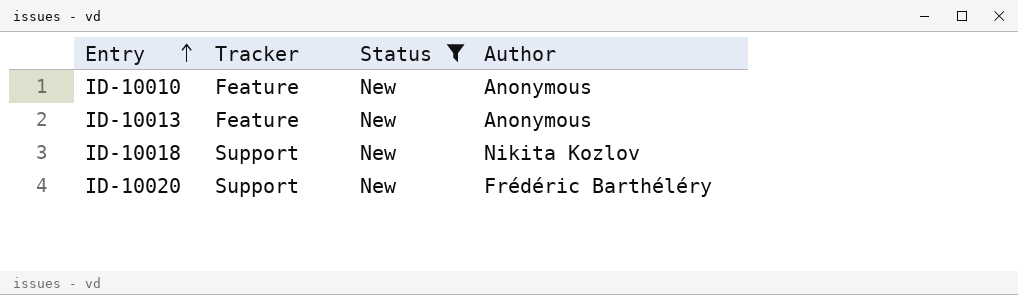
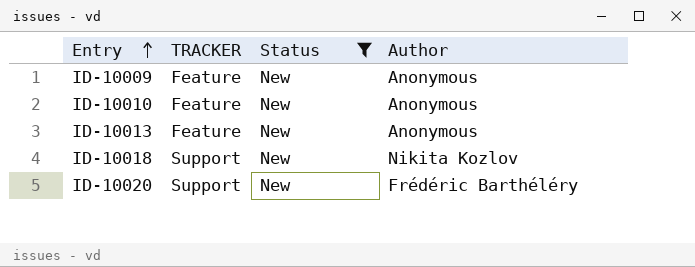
column name: Tracker -> TRACKER
row ID-10009: none -> Feature | New | Anonymous

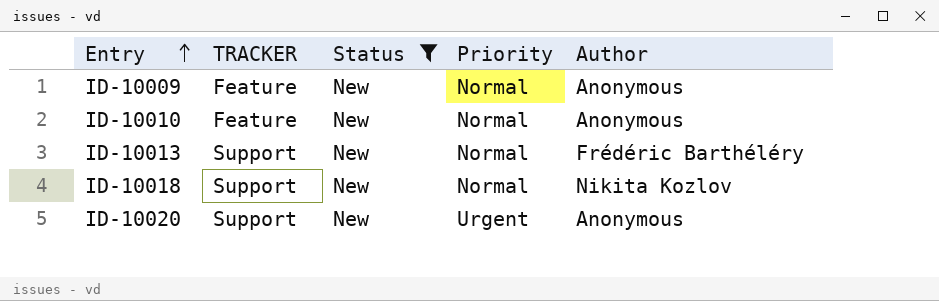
column Priority | position: none -> 4
ID-10013 | TRACKER: Feature -> Support
ID-10013 | Author: Anonymous -> Frédéric Barthéléry
ID-10020 | Author: Frédéric Barthéléry -> Anonymous

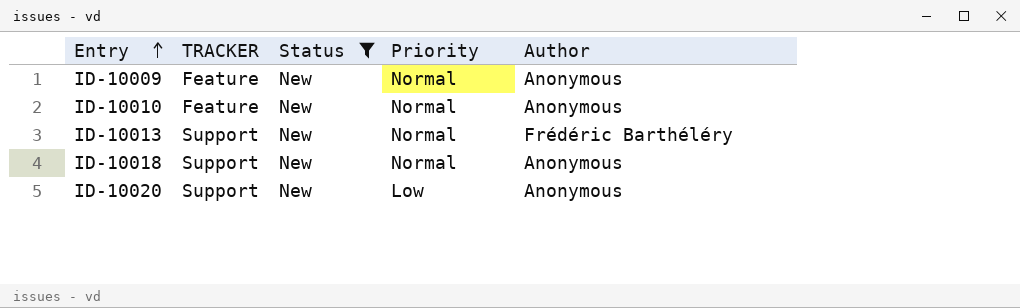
ID-10018 | Author: Nikita Kozlov -> Anonymous
ID-10020 | Priority: Urgent -> Low

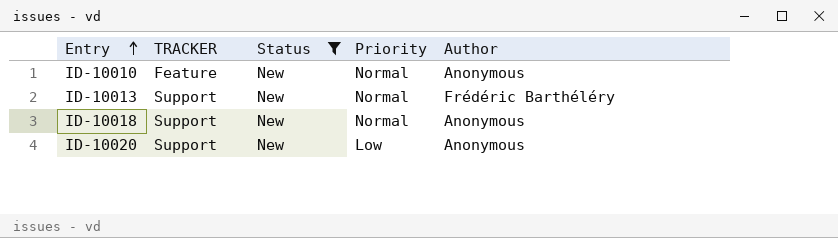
row ID-10009: Feature | New | Normal | Anonymous -> none

